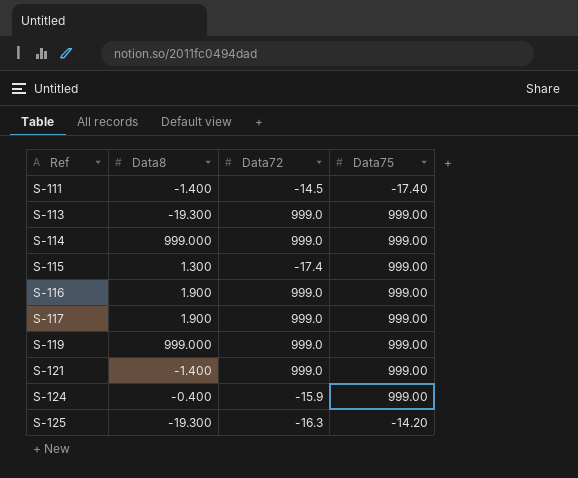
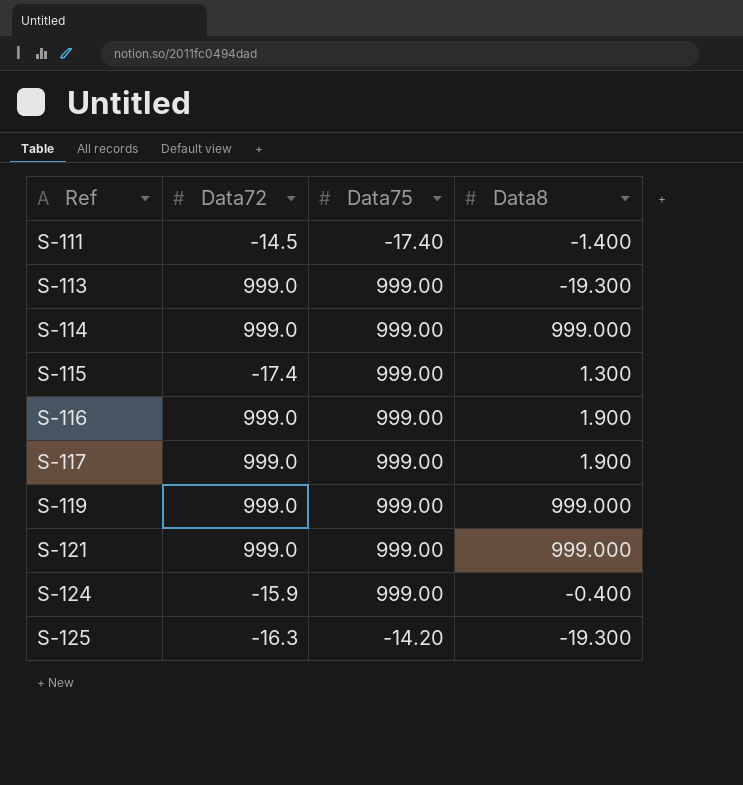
column Data8 | position: 2 -> 4
S-121 | Data8: -1.400 -> 999.000

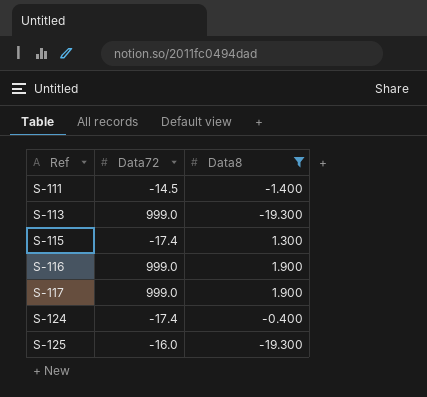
filter: none -> Data8 != 999.000
column Data75 | position: 3 -> none
S-124 | Data72: -15.9 -> -17.4
S-125 | Data72: -16.3 -> -16.0

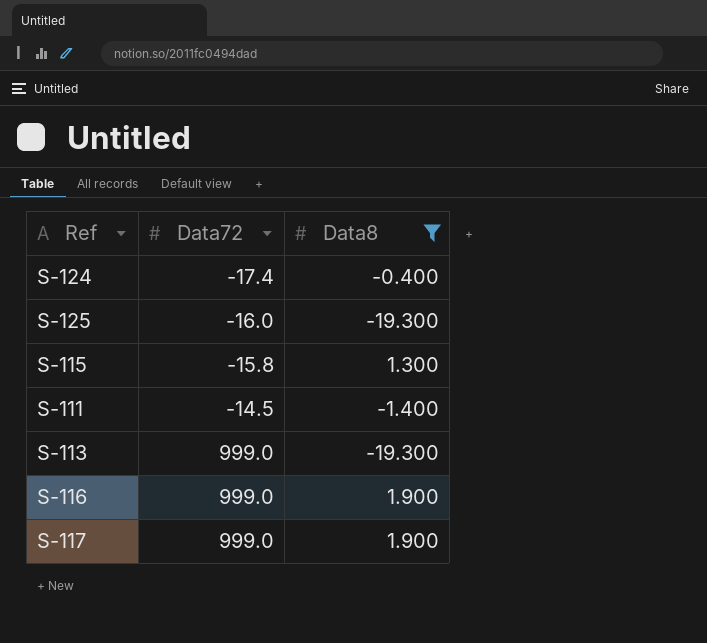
row order: Ref ascending -> Data72 ascending
S-115 | Data72: -17.4 -> -15.8

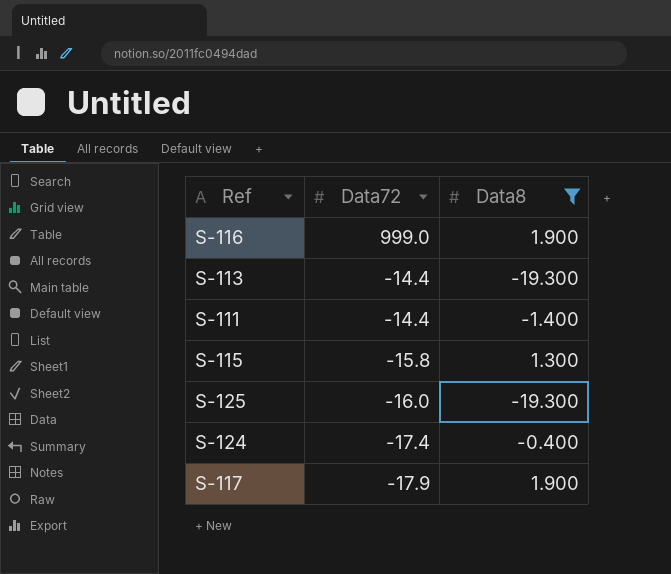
row order: Data72 ascending -> Data72 descending
S-113 | Data72: 999.0 -> -14.4
S-111 | Data72: -14.5 -> -14.4
S-117 | Data72: 999.0 -> -17.9

